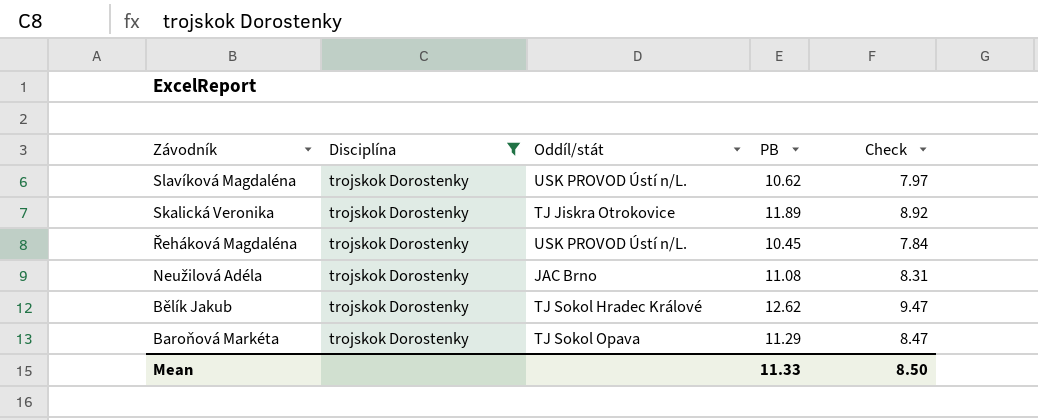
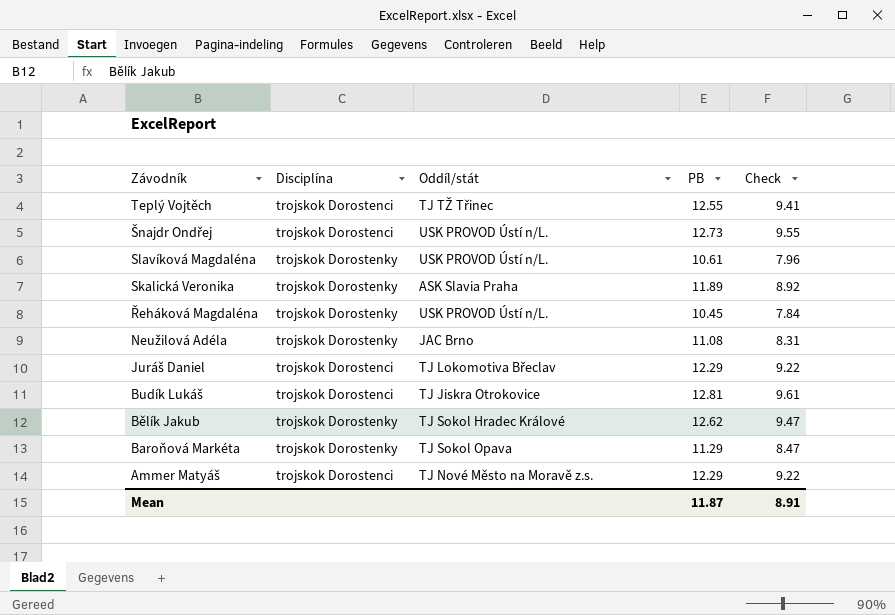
filter: Disciplína = trojskok Dorostenky -> none
Slavíková Magdaléna | PB: 10.62 -> 10.61
Slavíková Magdaléna | Check: 7.97 -> 7.96
Skalická Veronika | Oddíl/stát: TJ Jiskra Otrokovice -> ASK Slavia Praha
Mean | PB: 11.33 -> 11.87
Mean | Check: 8.50 -> 8.91

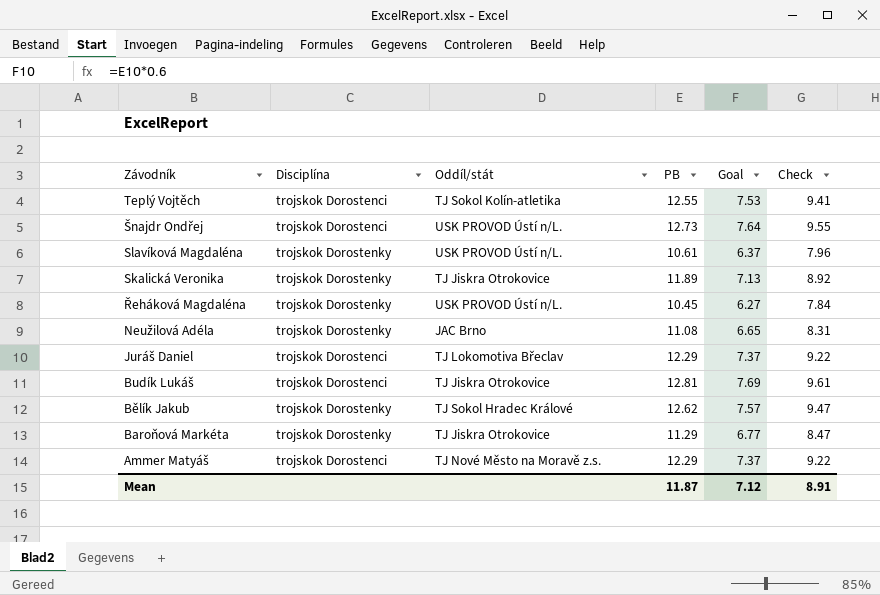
column Goal | formula: none -> [PB] * 0.6
Teplý Vojtěch | Oddíl/stát: TJ TŽ Třinec -> TJ Sokol Kolín-atletika
Skalická Veronika | Oddíl/stát: ASK Slavia Praha -> TJ Jiskra Otrokovice
Baroňová Markéta | Oddíl/stát: TJ Sokol Opava -> TJ Jiskra Otrokovice

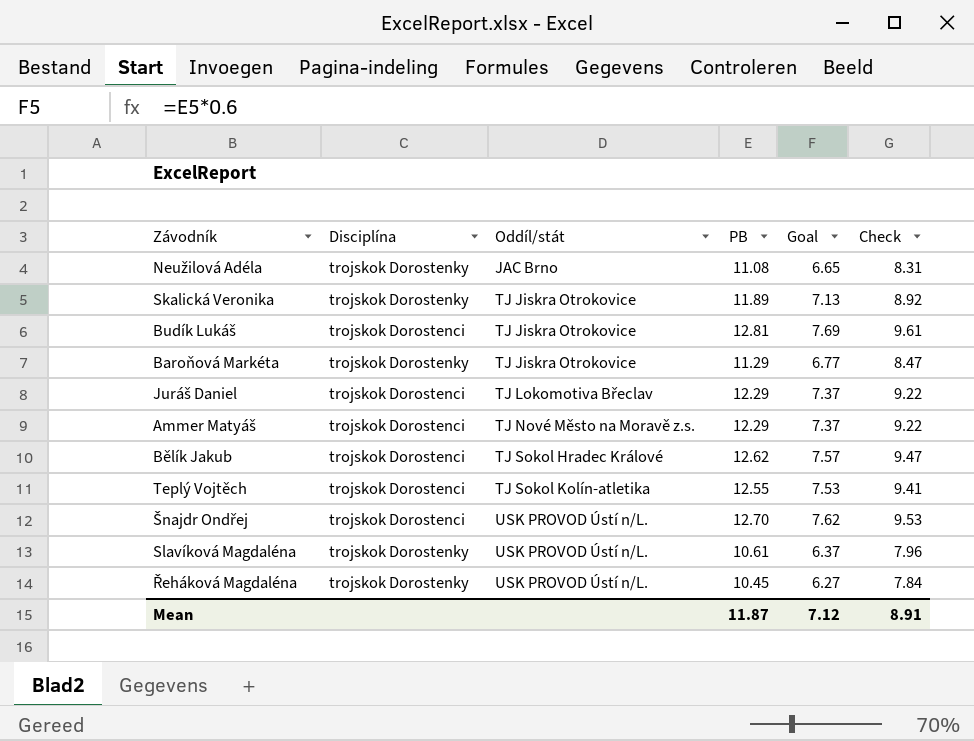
row order: Závodník descending -> Oddíl/stát ascending
Bělík Jakub | Disciplína: trojskok Dorostenky -> trojskok Dorostenci
Šnajdr Ondřej | PB: 12.73 -> 12.70
Šnajdr Ondřej | Goal: 7.64 -> 7.62
Šnajdr Ondřej | Check: 9.55 -> 9.53

